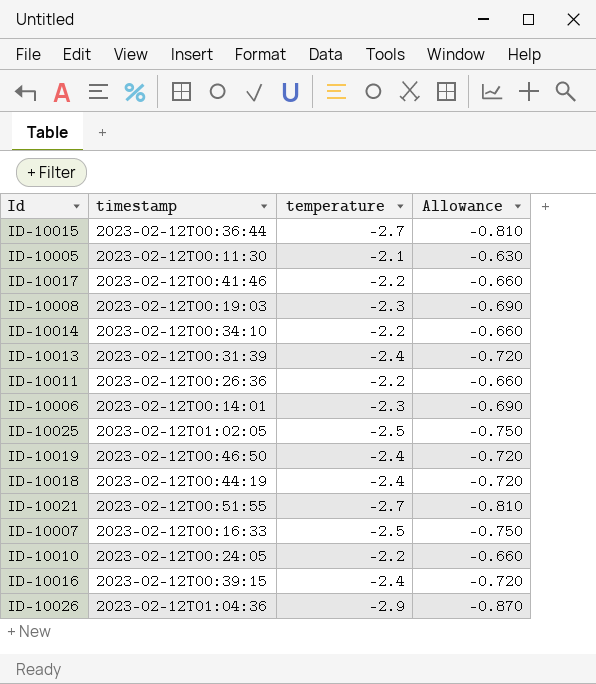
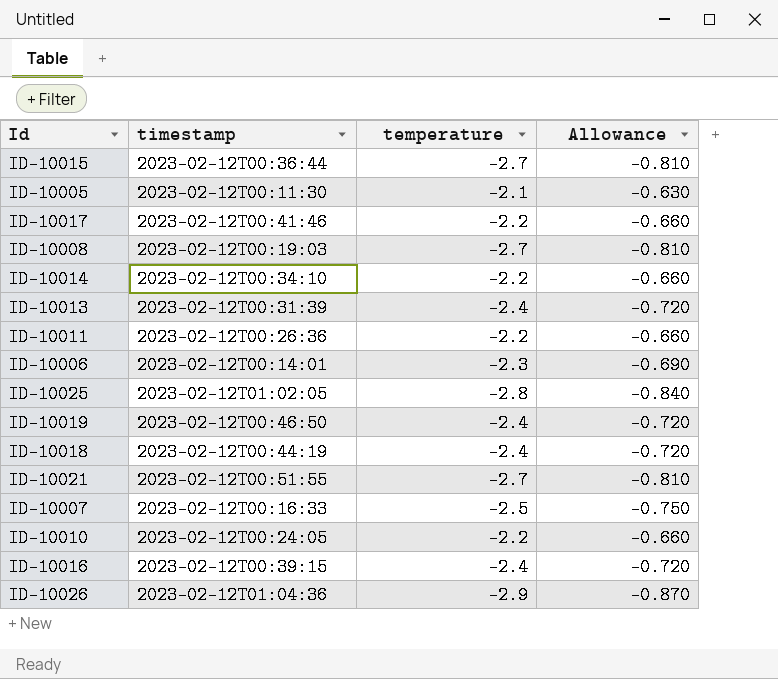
ID-10008 | temperature: -2.3 -> -2.7
ID-10008 | Allowance: -0.690 -> -0.810
ID-10025 | temperature: -2.5 -> -2.8
ID-10025 | Allowance: -0.750 -> -0.840

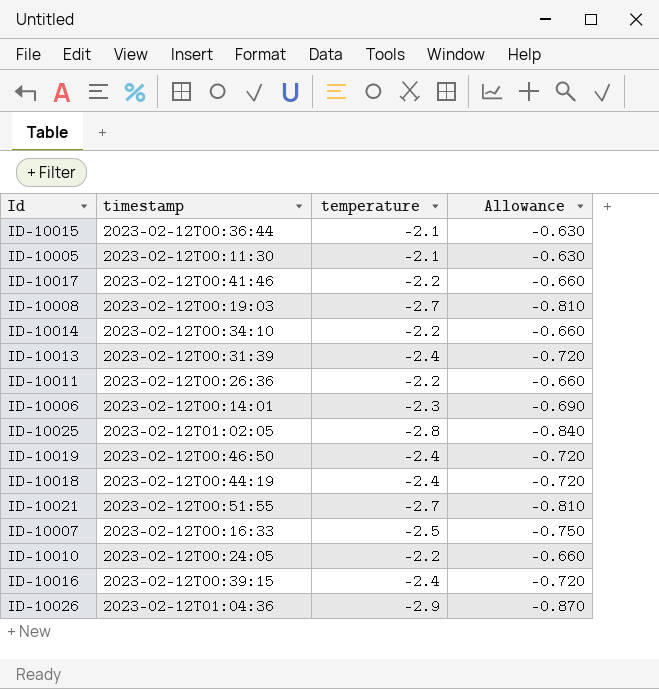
ID-10015 | temperature: -2.7 -> -2.1
ID-10015 | Allowance: -0.810 -> -0.630

